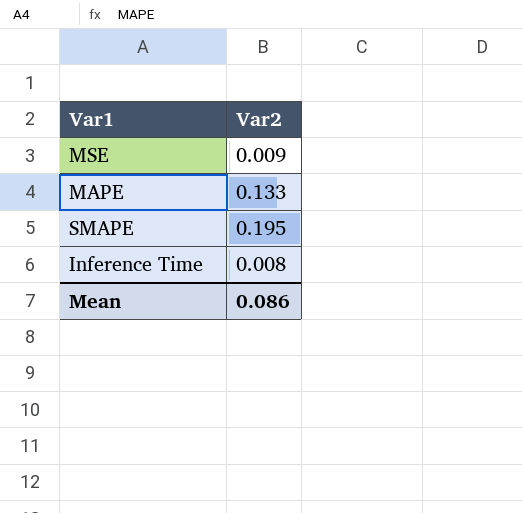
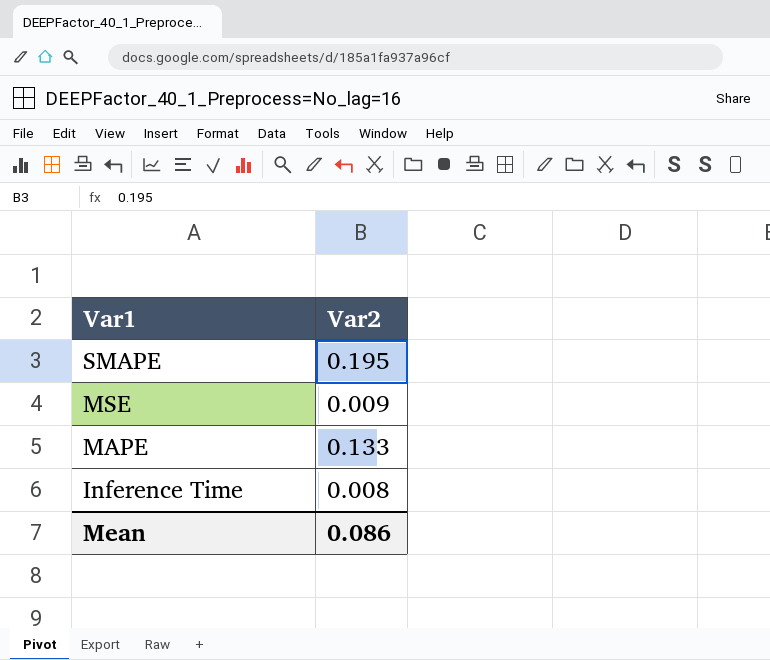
row order: none -> Var1 descending

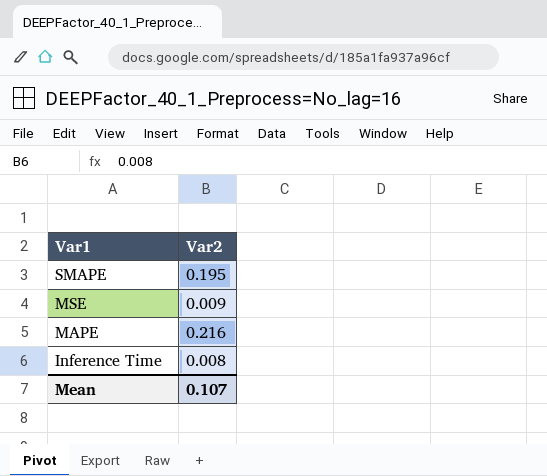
MAPE | Var2: 0.133 -> 0.216
Mean | Var2: 0.086 -> 0.107

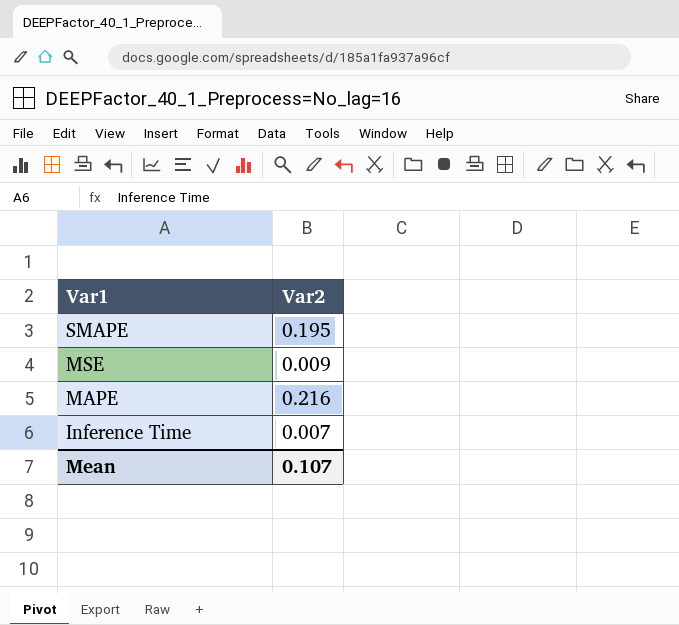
Inference Time | Var2: 0.008 -> 0.007

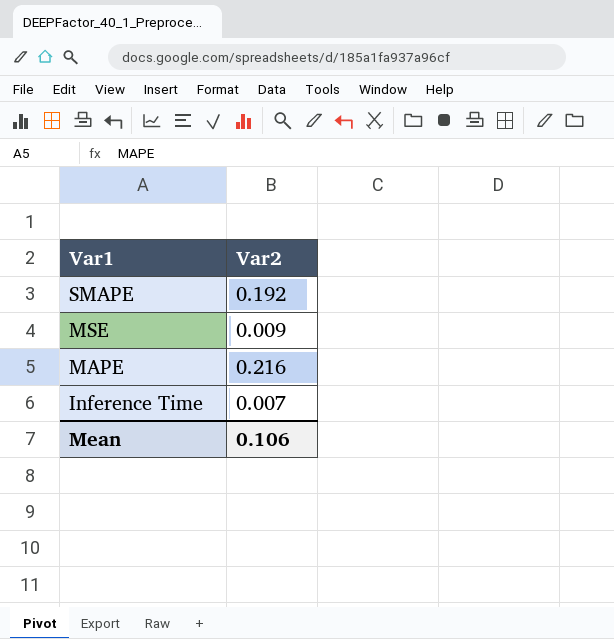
SMAPE | Var2: 0.195 -> 0.192
Mean | Var2: 0.107 -> 0.106

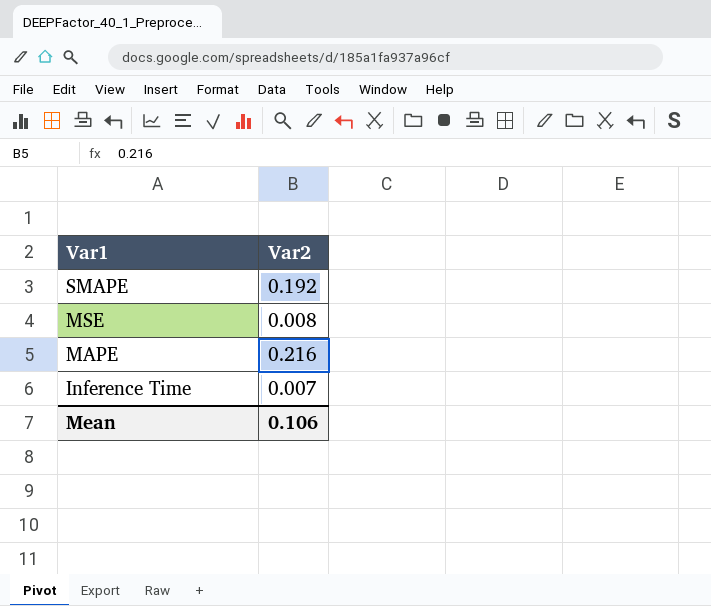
MSE | Var2: 0.009 -> 0.008

